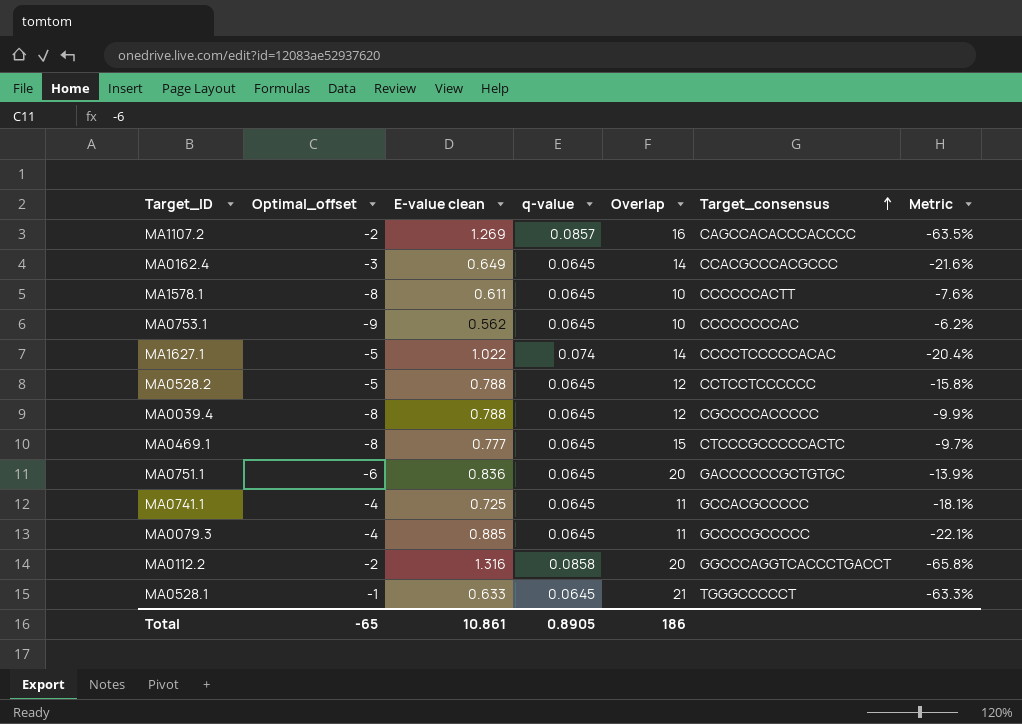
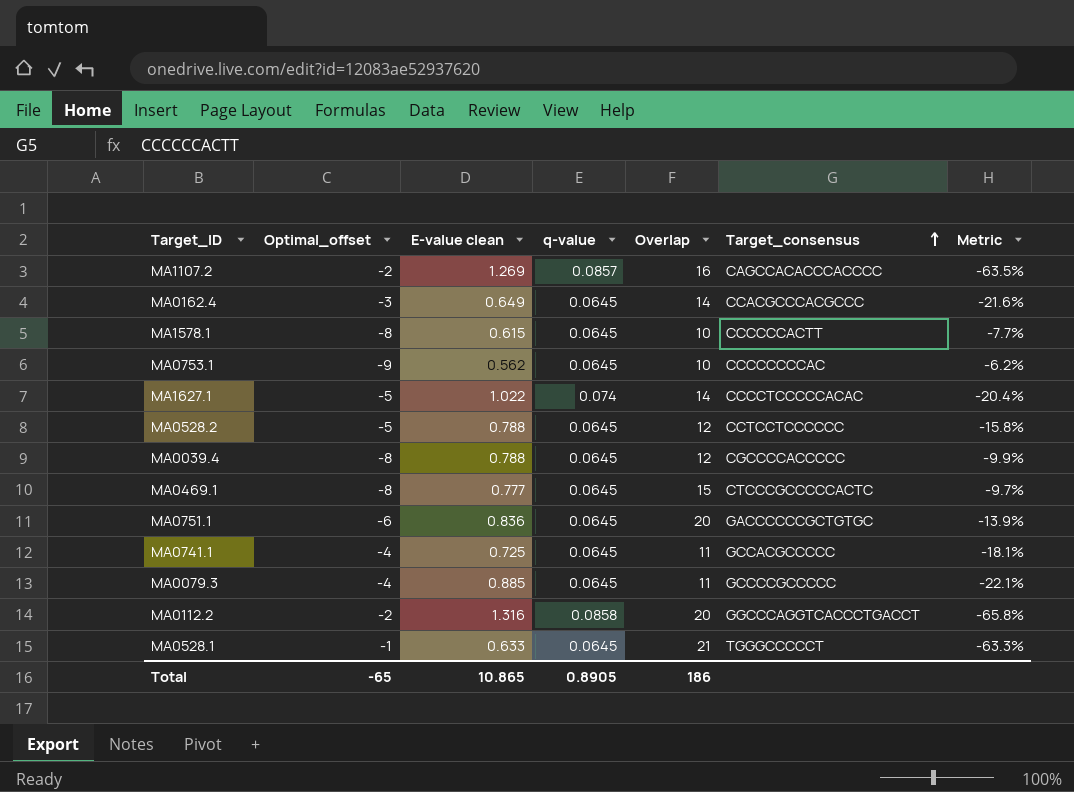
MA1578.1 | E-value clean: 0.611 -> 0.615
MA1578.1 | Metric: -7.6% -> -7.7%
Total | E-value clean: 10.861 -> 10.865

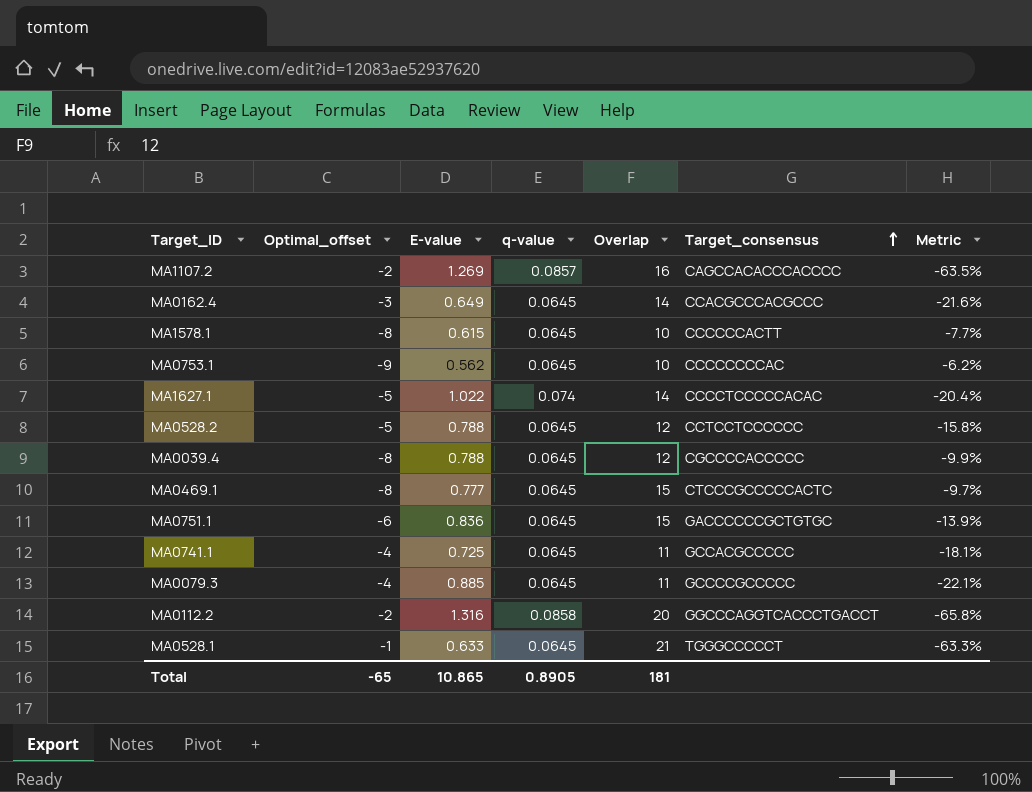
column name: E-value clean -> E-value
MA0751.1 | Overlap: 20 -> 15
Total | Overlap: 186 -> 181

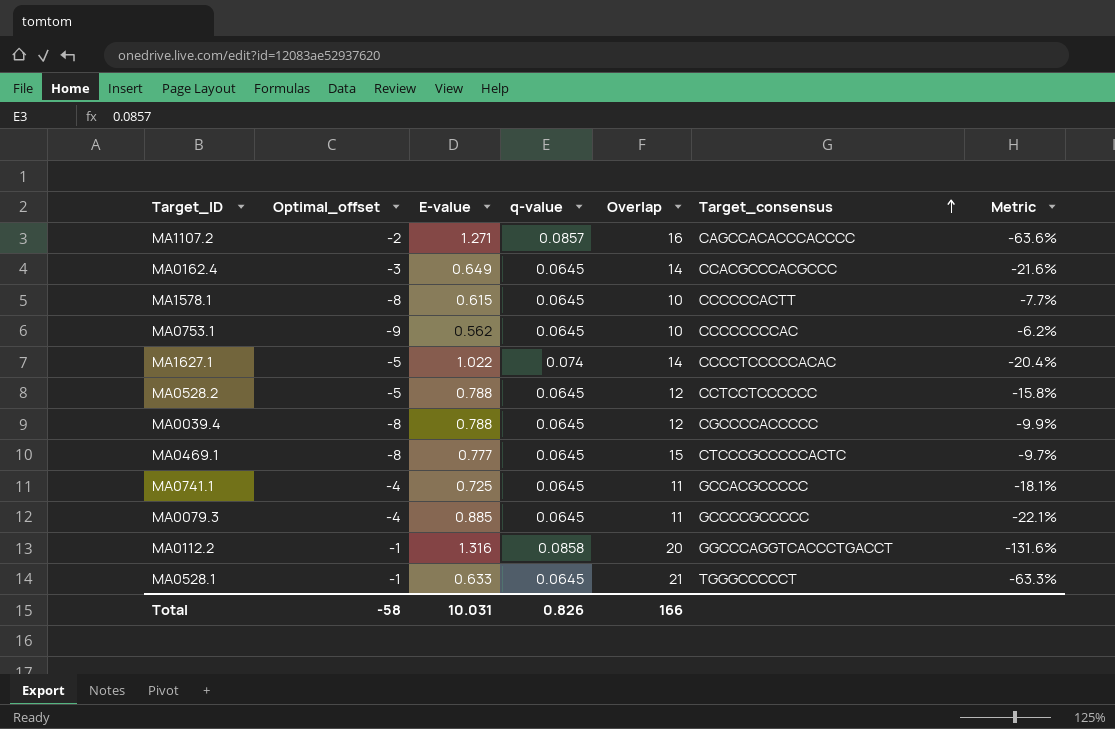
row MA0751.1: -6 | 0.836 | 0.0645 | 15 | GACCCCCCGCTGTGC | -13.9% -> none
MA1107.2 | E-value: 1.269 -> 1.271
MA1107.2 | Metric: -63.5% -> -63.6%
MA0112.2 | Optimal_offset: -2 -> -1
MA0112.2 | Metric: -65.8% -> -131.6%
Total | Optimal_offset: -65 -> -58
Total | E-value: 10.865 -> 10.031
Total | q-value: 0.8905 -> 0.826
Total | Overlap: 181 -> 166

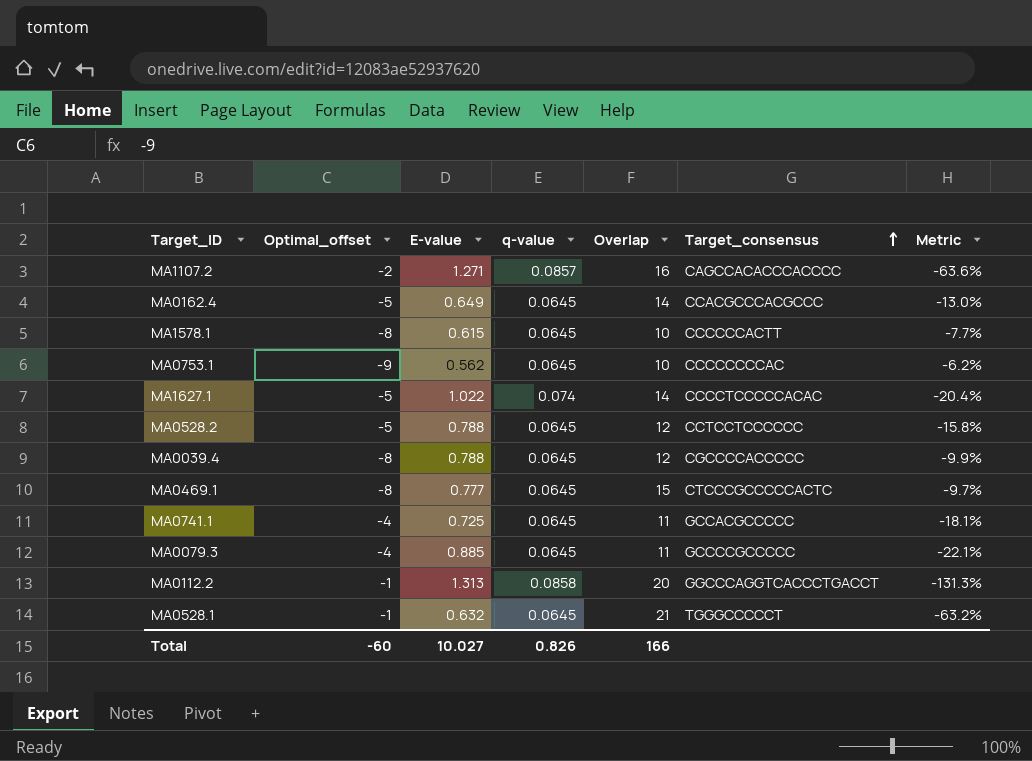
MA0162.4 | Optimal_offset: -3 -> -5
MA0162.4 | Metric: -21.6% -> -13.0%
MA0112.2 | E-value: 1.316 -> 1.313
MA0112.2 | Metric: -131.6% -> -131.3%
MA0528.1 | E-value: 0.633 -> 0.632
MA0528.1 | Metric: -63.3% -> -63.2%
Total | Optimal_offset: -58 -> -60
Total | E-value: 10.031 -> 10.027

